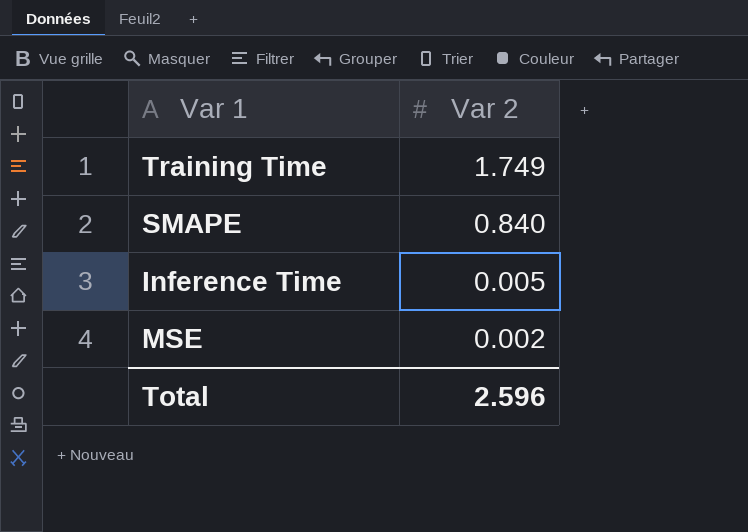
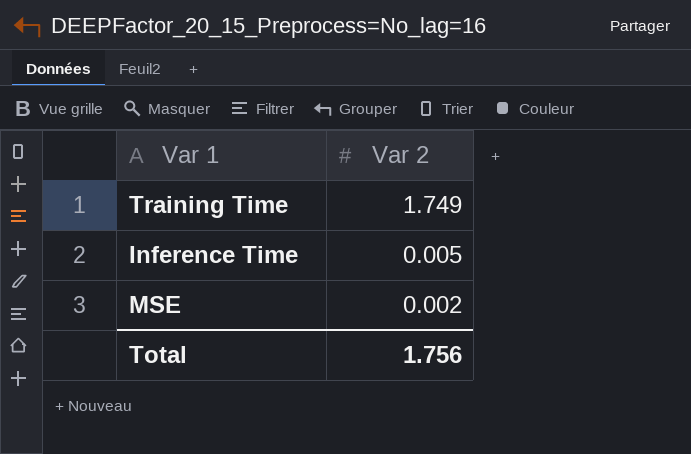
row SMAPE: 0.840 -> none
Total | Var 2: 2.596 -> 1.756

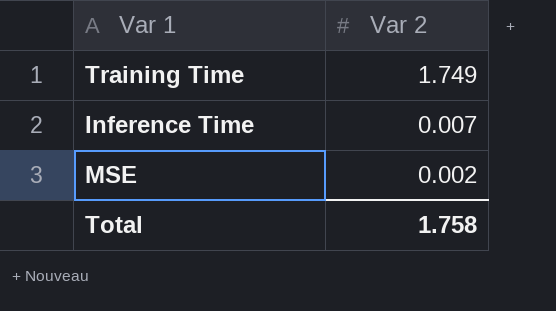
Inference Time | Var 2: 0.005 -> 0.007
Total | Var 2: 1.756 -> 1.758

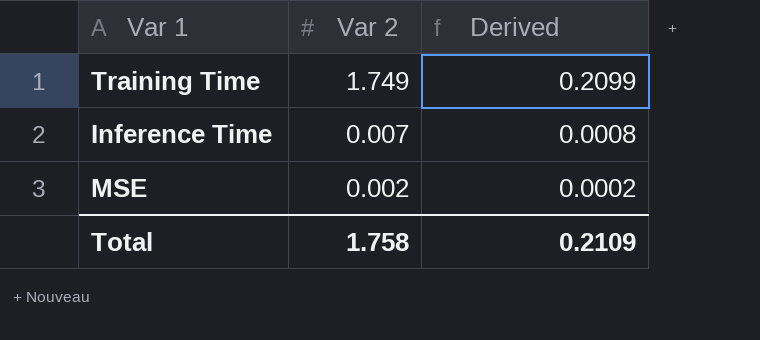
column Derived | formula: none -> [Var 2] * 0.12

